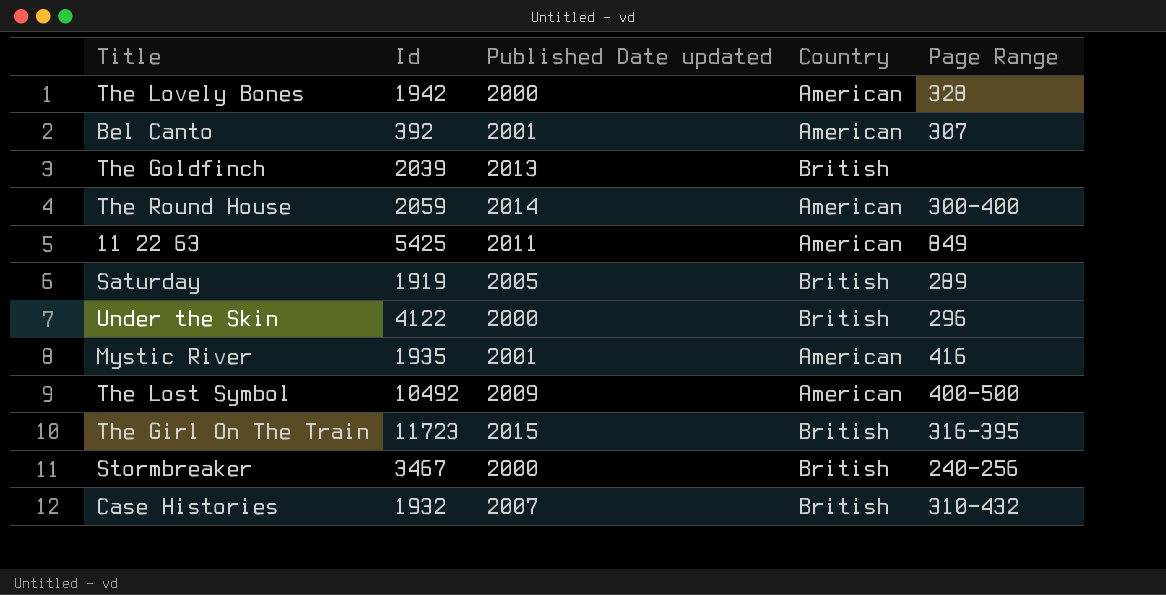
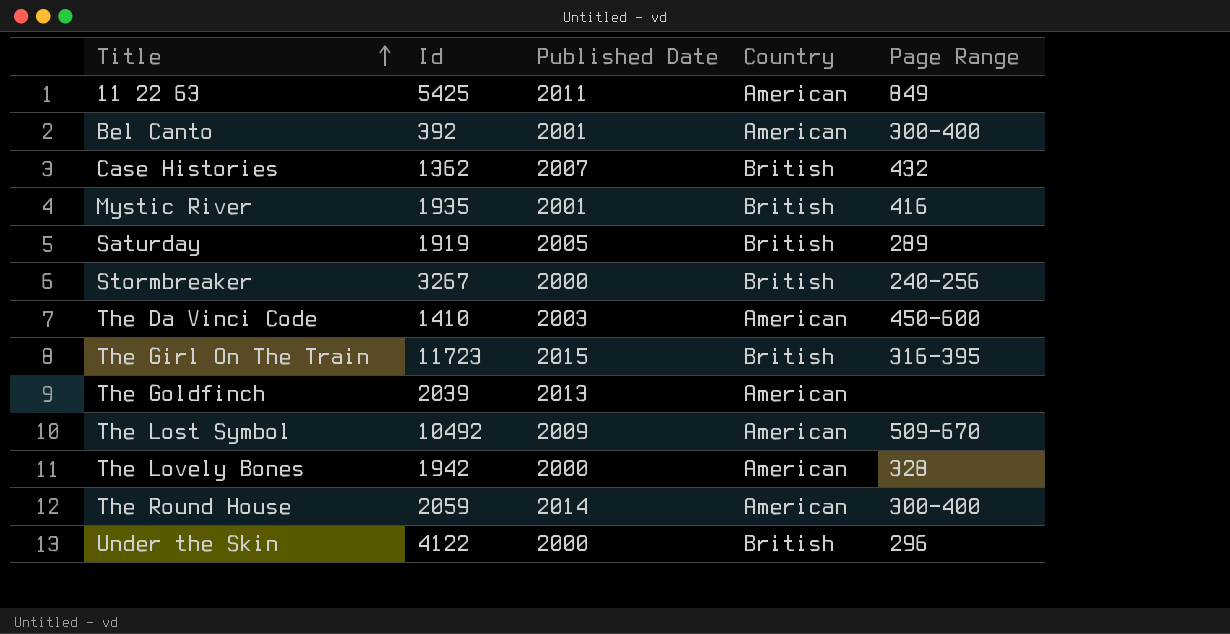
row order: none -> Title ascending
column name: Published Date updated -> Published Date
Bel Canto | Page Range: 307 -> 300-400
Case Histories | Id: 1932 -> 1362
Case Histories | Page Range: 310-432 -> 432
Mystic River | Country: American -> British
Stormbreaker | Id: 3467 -> 3267
row The Da Vinci Code: none -> 1410 | 2003 | American | 450-600
The Goldfinch | Country: British -> American
The Lost Symbol | Page Range: 400-500 -> 509-670

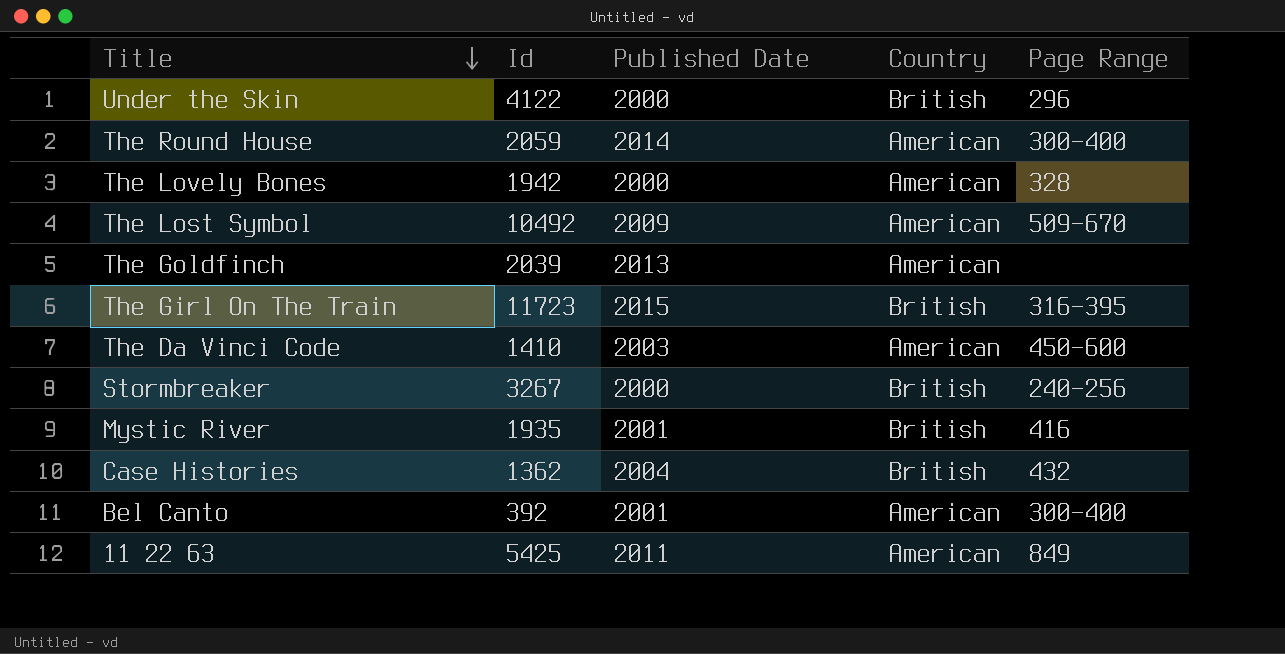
row order: Title ascending -> Title descending
row Saturday: 1919 | 2005 | British | 289 -> none
Case Histories | Published Date: 2007 -> 2004

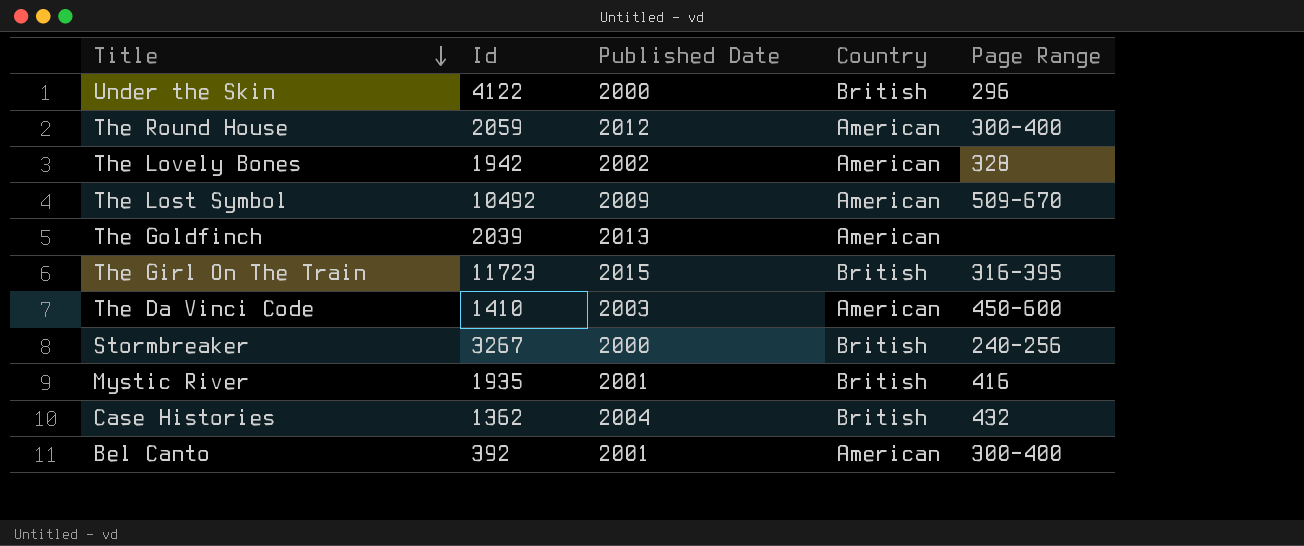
row 11 22 63: 5425 | 2011 | American | 849 -> none
The Round House | Published Date: 2014 -> 2012
The Lovely Bones | Published Date: 2000 -> 2002

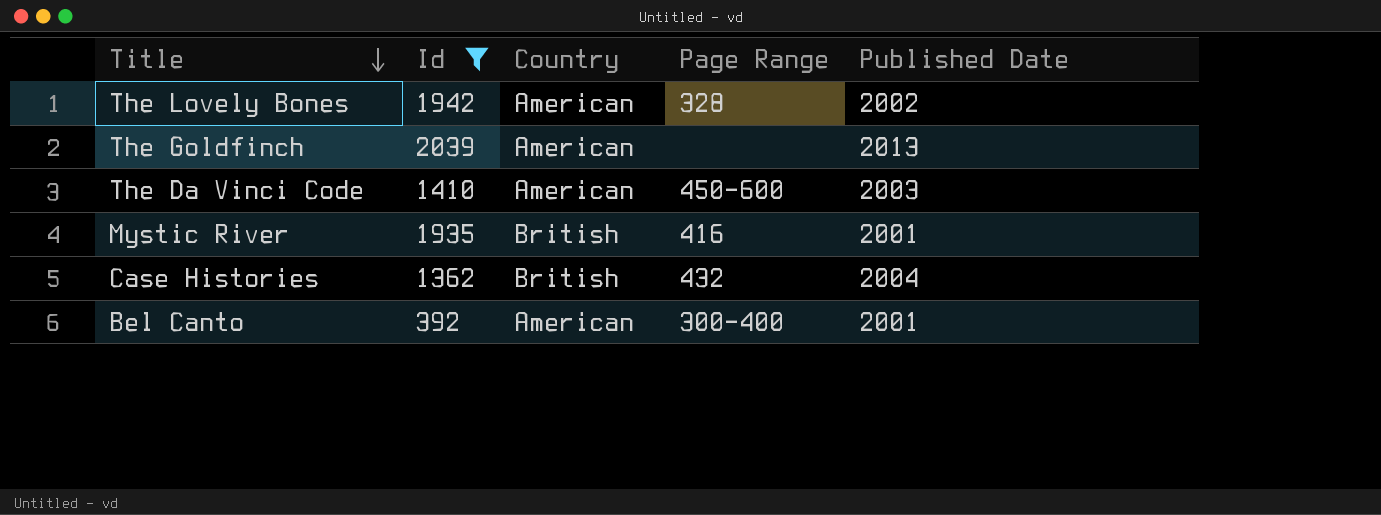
filter: none -> Id <= 2039
column Published Date | position: 3 -> 5

